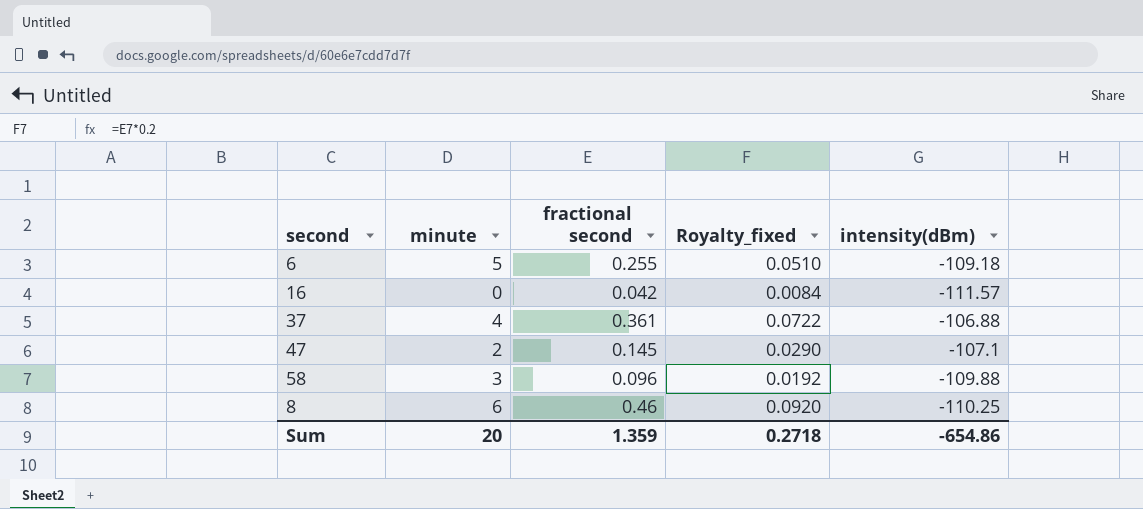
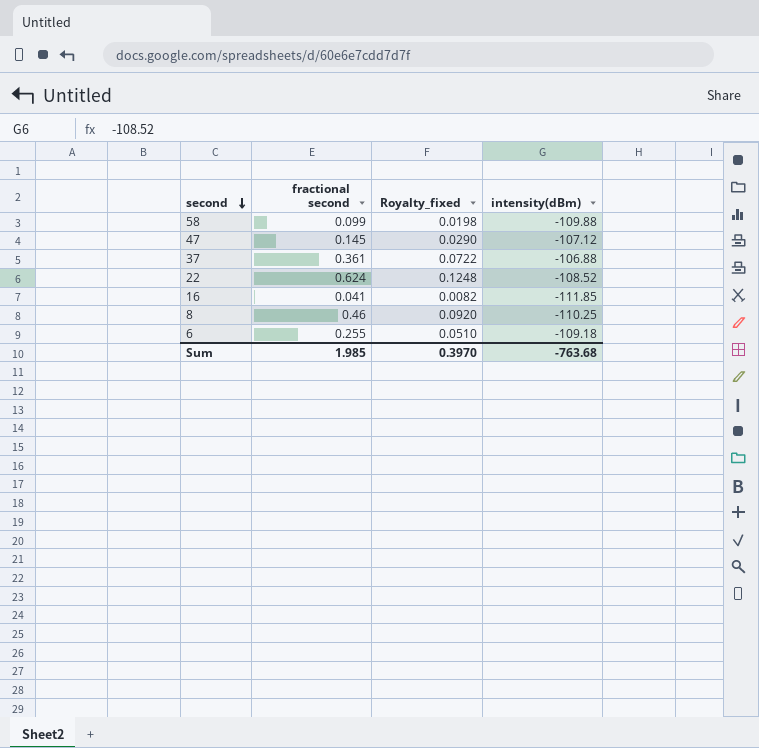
row order: none -> second descending
column minute | position: 2 -> none
58 | fractional second: 0.096 -> 0.099
58 | Royalty_fixed: 0.0192 -> 0.0198
47 | intensity(dBm): -107.1 -> -107.12
row 22: none -> 0.624 | 0.1248 | -108.52
16 | fractional second: 0.042 -> 0.041
16 | Royalty_fixed: 0.0084 -> 0.0082
16 | intensity(dBm): -111.57 -> -111.85
Sum | fractional second: 1.359 -> 1.985
Sum | Royalty_fixed: 0.2718 -> 0.3970
Sum | intensity(dBm): -654.86 -> -763.68

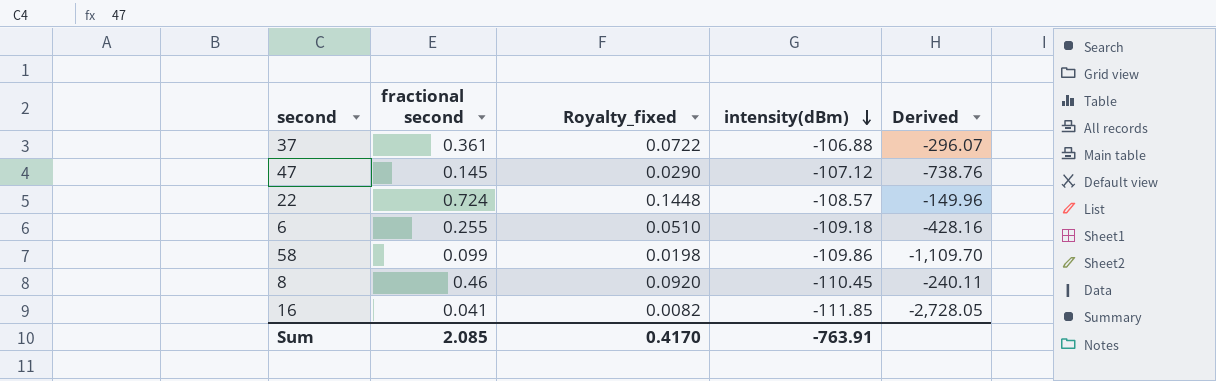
row order: second descending -> intensity(dBm) descending
column Derived | formula: none -> [intensity(dBm)] / [fractional second]
22 | fractional second: 0.624 -> 0.724
22 | Royalty_fixed: 0.1248 -> 0.1448
22 | intensity(dBm): -108.52 -> -108.57
58 | intensity(dBm): -109.88 -> -109.86
8 | intensity(dBm): -110.25 -> -110.45
Sum | fractional second: 1.985 -> 2.085
Sum | Royalty_fixed: 0.3970 -> 0.4170
Sum | intensity(dBm): -763.68 -> -763.91

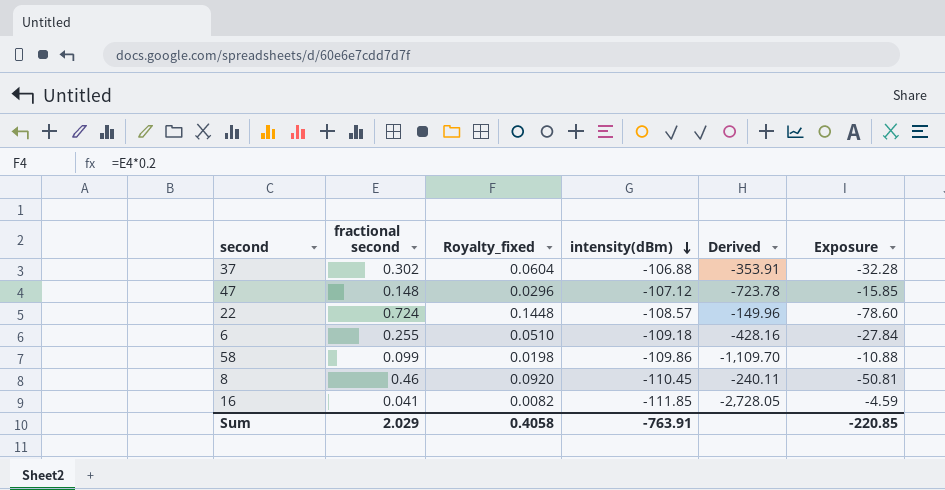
column Exposure | formula: none -> [fractional second] * [intensity(dBm)]
37 | fractional second: 0.361 -> 0.302
37 | Royalty_fixed: 0.0722 -> 0.0604
37 | Derived: -296.07 -> -353.91
47 | fractional second: 0.145 -> 0.148
47 | Royalty_fixed: 0.0290 -> 0.0296
47 | Derived: -738.76 -> -723.78
Sum | fractional second: 2.085 -> 2.029
Sum | Royalty_fixed: 0.4170 -> 0.4058

